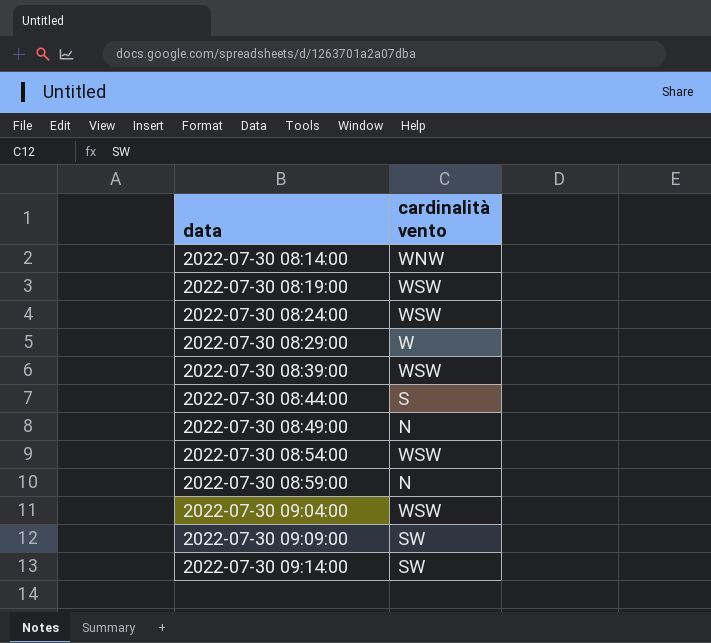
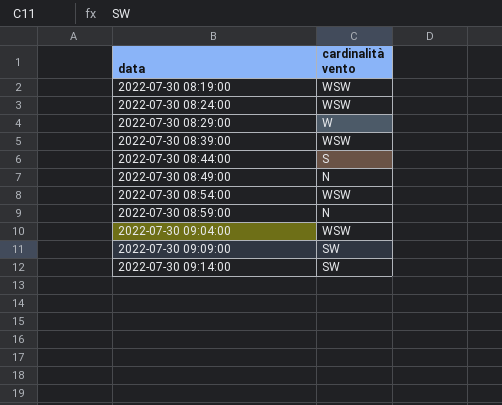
row 2022-07-30 08:14:00: WNW -> none

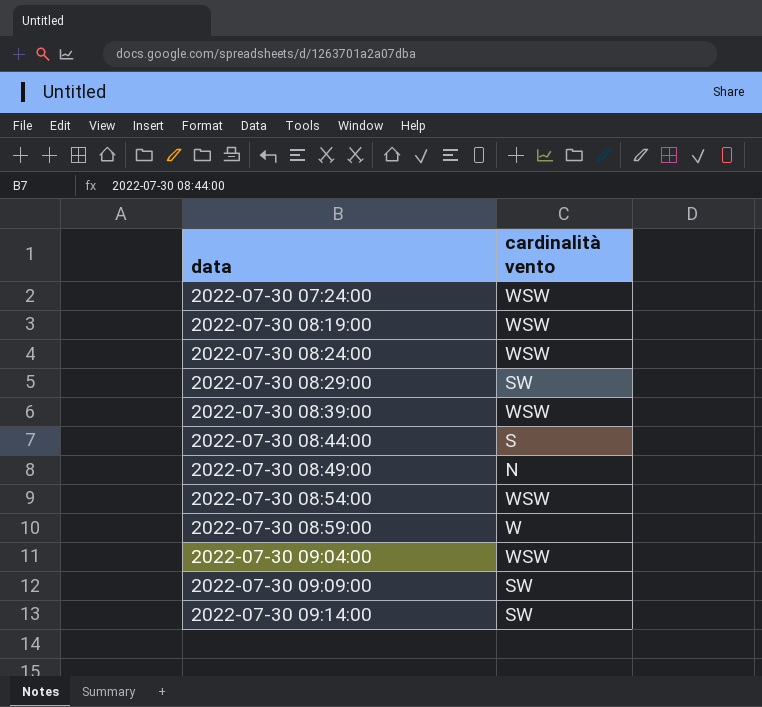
row 2022-07-30 07:24:00: none -> WSW
2022-07-30 08:29:00 | cardinalità vento: W -> SW
2022-07-30 08:59:00 | cardinalità vento: N -> W

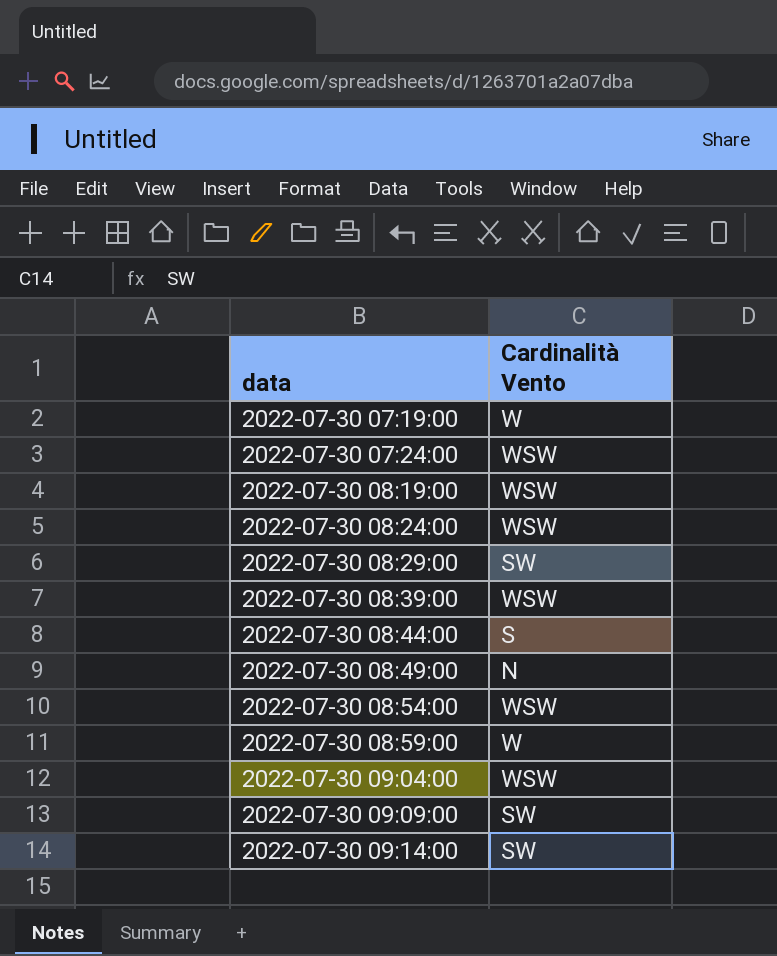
column name: cardinalità vento -> Cardinalità Vento
row 2022-07-30 07:19:00: none -> W

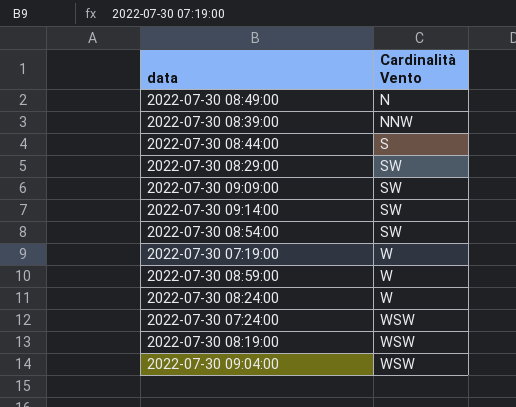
row order: data ascending -> Cardinalità Vento ascending
2022-07-30 08:39:00 | Cardinalità Vento: WSW -> NNW
2022-07-30 08:54:00 | Cardinalità Vento: WSW -> SW
2022-07-30 08:24:00 | Cardinalità Vento: WSW -> W

